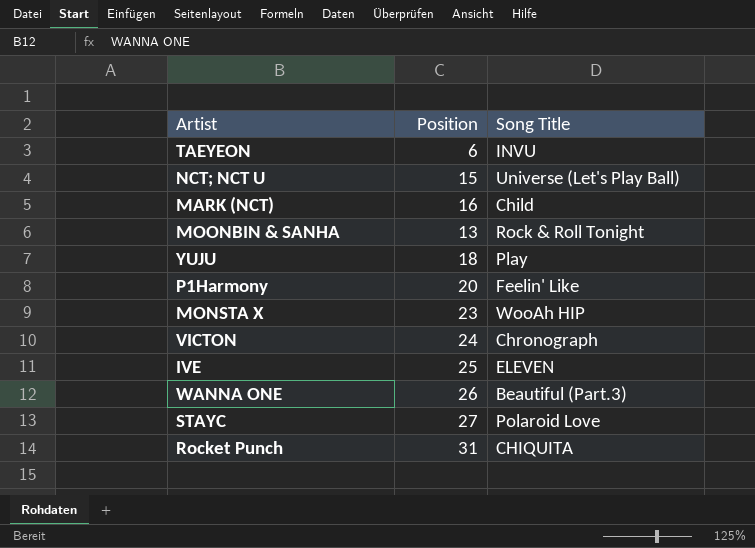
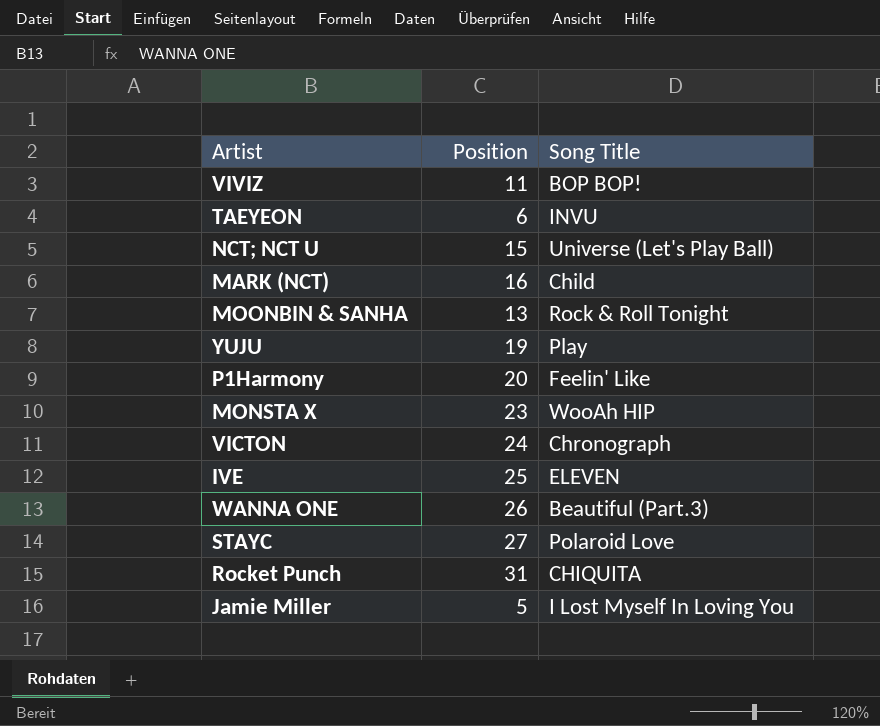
row VIVIZ: none -> 11 | BOP BOP!
YUJU | Position: 18 -> 19
row Jamie Miller: none -> 5 | I Lost Myself In Loving You

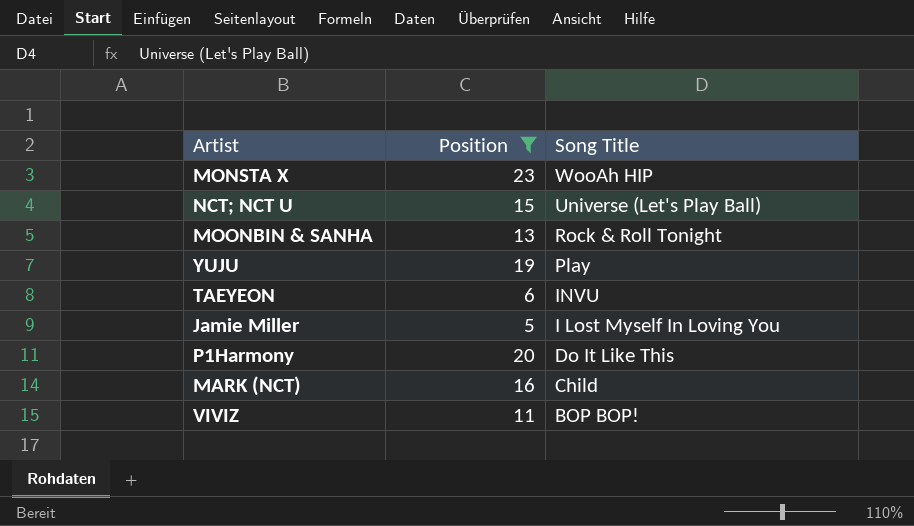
filter: none -> Position <= 23
row order: none -> Song Title descending
P1Harmony | Song Title: Feelin' Like -> Do It Like This

